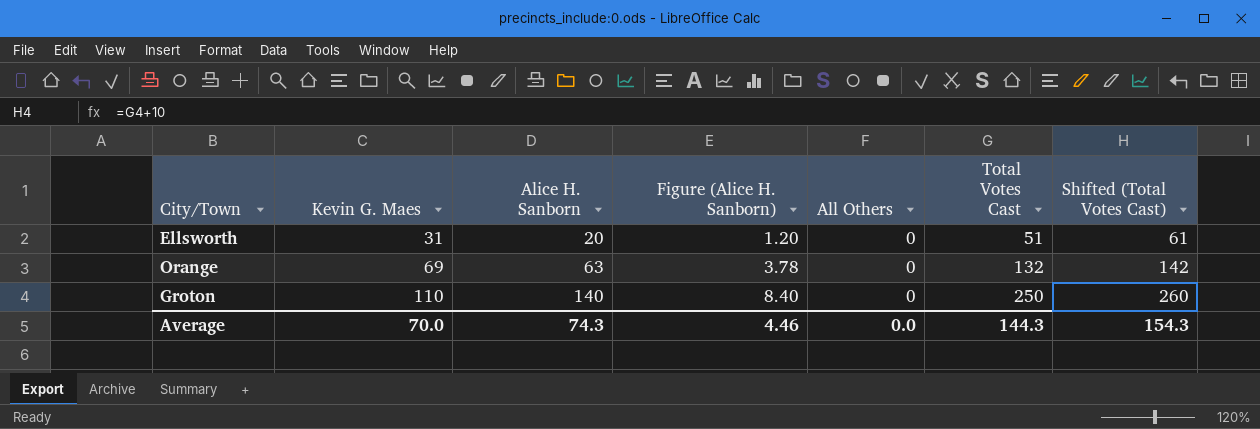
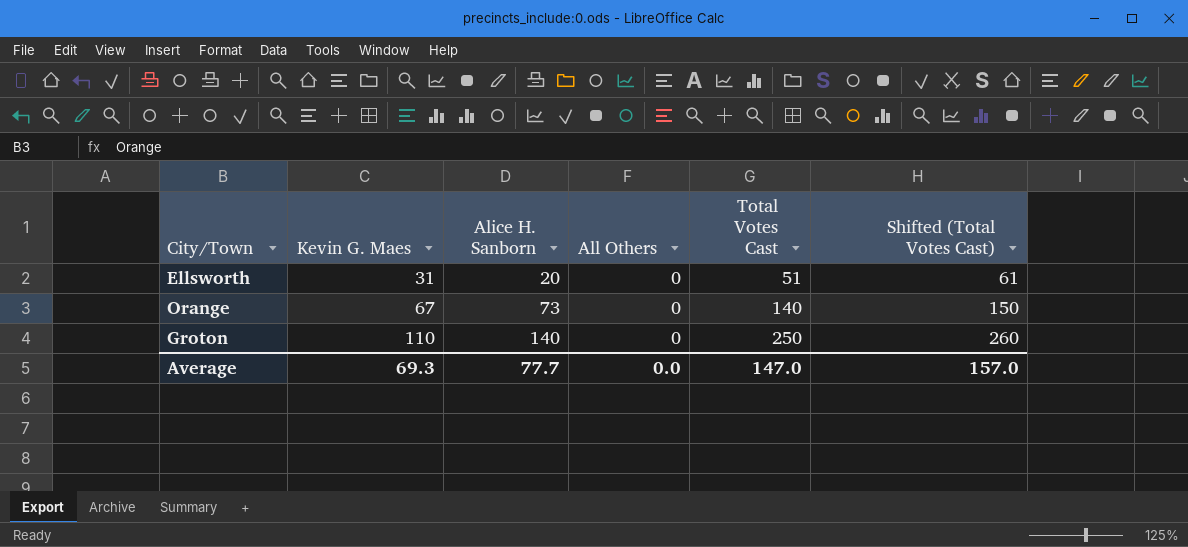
column Figure (Alice H. Sanborn) | formula: [Alice H. Sanborn] * 0.06 -> none
Orange | Kevin G. Maes: 69 -> 67
Orange | Alice H. Sanborn: 63 -> 73
Orange | Total Votes Cast: 132 -> 140
Orange | Shifted (Total Votes Cast): 142 -> 150
Average | Kevin G. Maes: 70.0 -> 69.3
Average | Alice H. Sanborn: 74.3 -> 77.7
Average | Total Votes Cast: 144.3 -> 147.0
Average | Shifted (Total Votes Cast): 154.3 -> 157.0

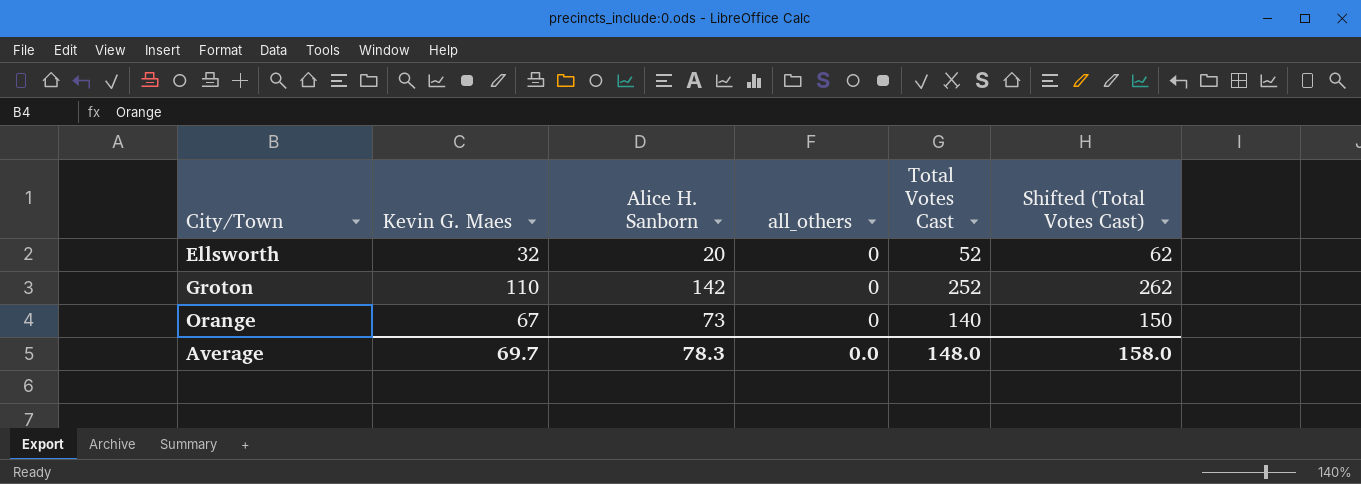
row order: Kevin G. Maes ascending -> City/Town ascending
column name: All Others -> all_others
Ellsworth | Kevin G. Maes: 31 -> 32
Ellsworth | Total Votes Cast: 51 -> 52
Ellsworth | Shifted (Total Votes Cast): 61 -> 62
Groton | Alice H. Sanborn: 140 -> 142
Groton | Total Votes Cast: 250 -> 252
Groton | Shifted (Total Votes Cast): 260 -> 262
Average | Kevin G. Maes: 69.3 -> 69.7
Average | Alice H. Sanborn: 77.7 -> 78.3
Average | Total Votes Cast: 147.0 -> 148.0
Average | Shifted (Total Votes Cast): 157.0 -> 158.0

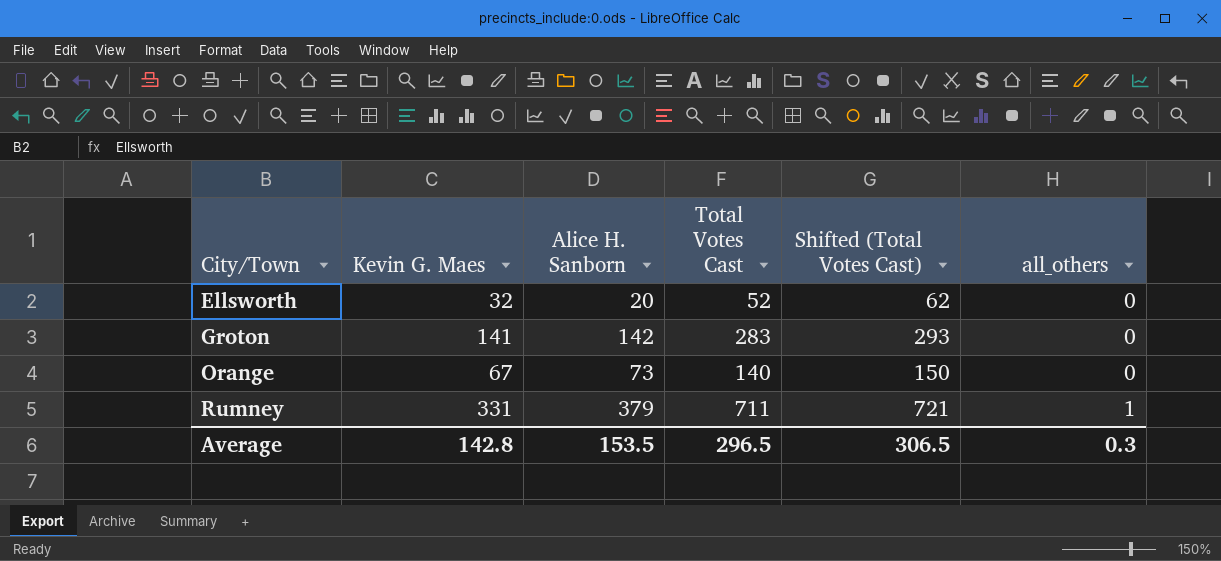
column all_others | position: 4 -> 6
Groton | Kevin G. Maes: 110 -> 141
Groton | Total Votes Cast: 252 -> 283
Groton | Shifted (Total Votes Cast): 262 -> 293
row Rumney: none -> 331 | 379 | 711 | 721 | 1
Average | Kevin G. Maes: 69.7 -> 142.8
Average | Alice H. Sanborn: 78.3 -> 153.5
Average | Total Votes Cast: 148.0 -> 296.5
Average | Shifted (Total Votes Cast): 158.0 -> 306.5
Average | all_others: 0.0 -> 0.3

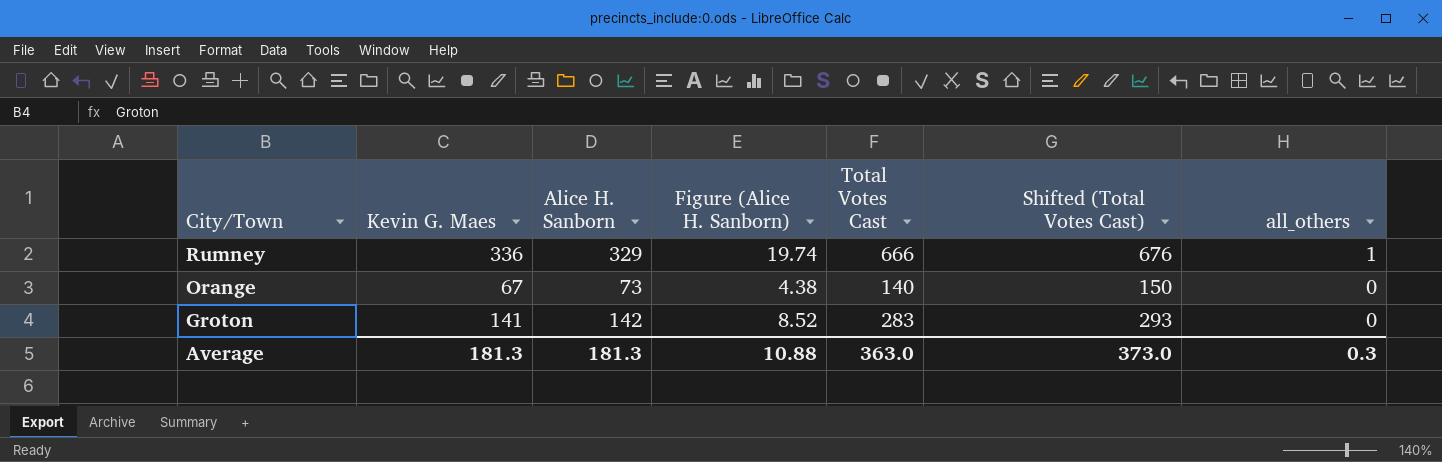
row order: City/Town ascending -> City/Town descending
column Figure (Alice H. Sanborn) | formula: none -> [Alice H. Sanborn] * 0.06
row Ellsworth: 32 | 20 | 52 | 62 | 0 -> none
Rumney | Kevin G. Maes: 331 -> 336
Rumney | Alice H. Sanborn: 379 -> 329
Rumney | Total Votes Cast: 711 -> 666
Rumney | Shifted (Total Votes Cast): 721 -> 676
Average | Kevin G. Maes: 142.8 -> 181.3
Average | Alice H. Sanborn: 153.5 -> 181.3
Average | Total Votes Cast: 296.5 -> 363.0
Average | Shifted (Total Votes Cast): 306.5 -> 373.0

